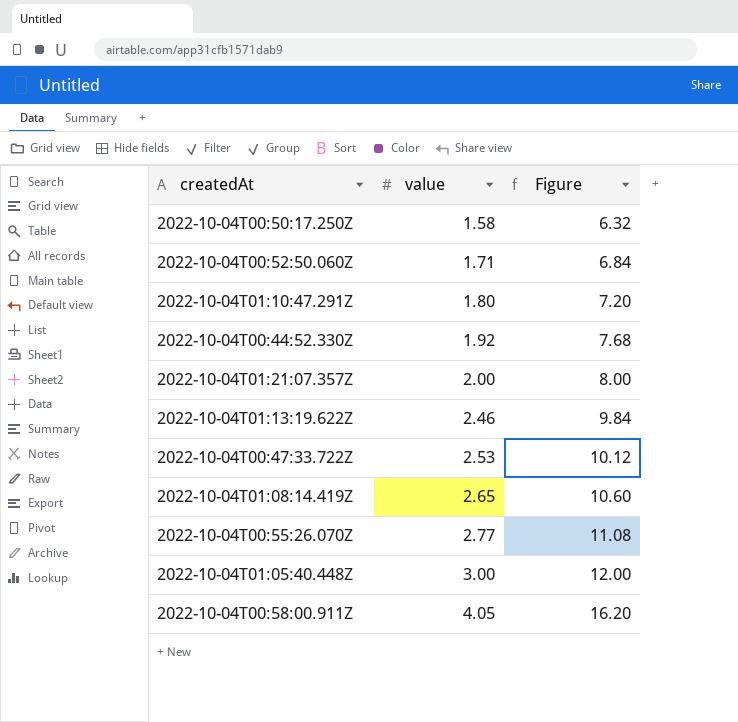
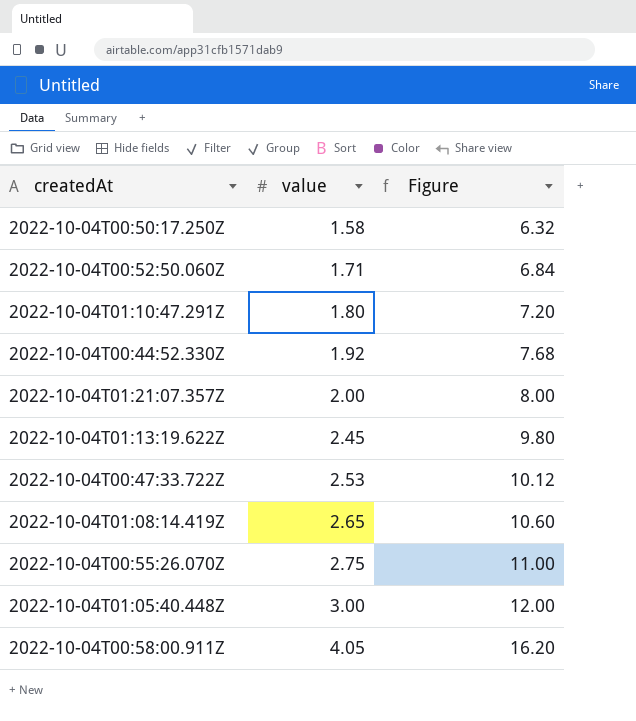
2022-10-04T01:13:19.622Z | value: 2.46 -> 2.45
2022-10-04T01:13:19.622Z | Figure: 9.84 -> 9.80
2022-10-04T00:55:26.070Z | value: 2.77 -> 2.75
2022-10-04T00:55:26.070Z | Figure: 11.08 -> 11.00

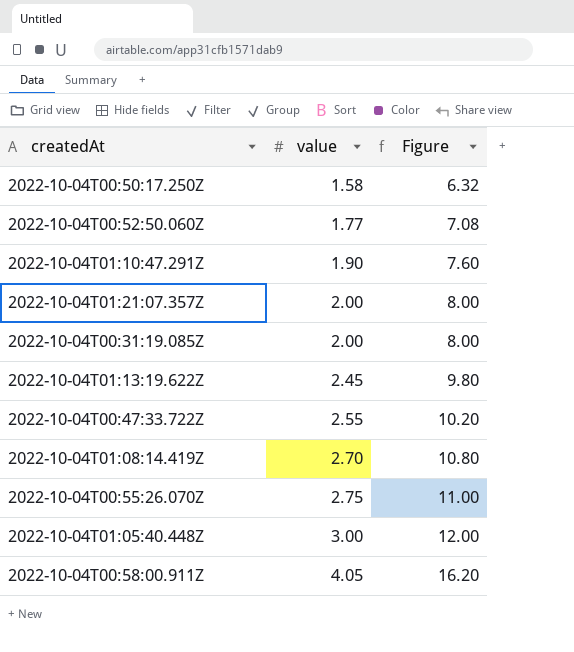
row 2022-10-04T00:44:52.330Z: 1.92 | 7.68 -> none
2022-10-04T00:52:50.060Z | value: 1.71 -> 1.77
2022-10-04T00:52:50.060Z | Figure: 6.84 -> 7.08
2022-10-04T01:10:47.291Z | value: 1.80 -> 1.90
2022-10-04T01:10:47.291Z | Figure: 7.20 -> 7.60
row 2022-10-04T00:31:19.085Z: none -> 2.00 | 8.00
2022-10-04T00:47:33.722Z | value: 2.53 -> 2.55
2022-10-04T00:47:33.722Z | Figure: 10.12 -> 10.20
2022-10-04T01:08:14.419Z | value: 2.65 -> 2.70
2022-10-04T01:08:14.419Z | Figure: 10.60 -> 10.80

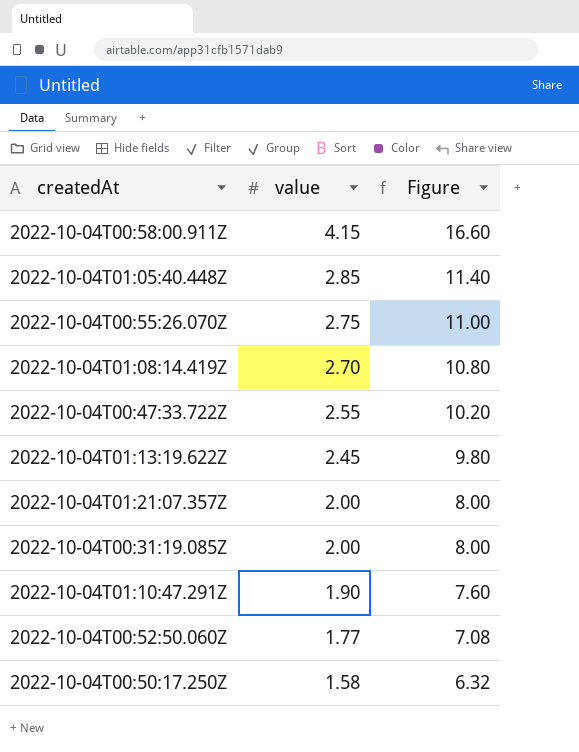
row order: value ascending -> value descending
2022-10-04T00:58:00.911Z | value: 4.05 -> 4.15
2022-10-04T00:58:00.911Z | Figure: 16.20 -> 16.60
2022-10-04T01:05:40.448Z | value: 3.00 -> 2.85
2022-10-04T01:05:40.448Z | Figure: 12.00 -> 11.40

